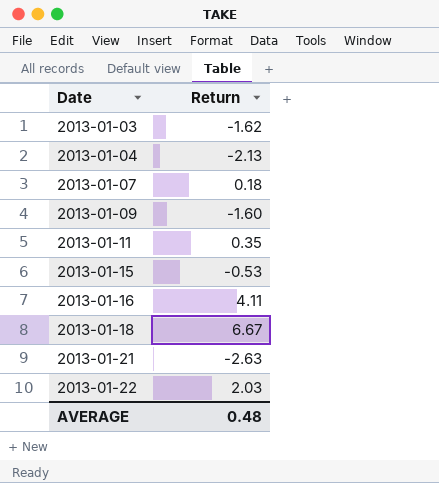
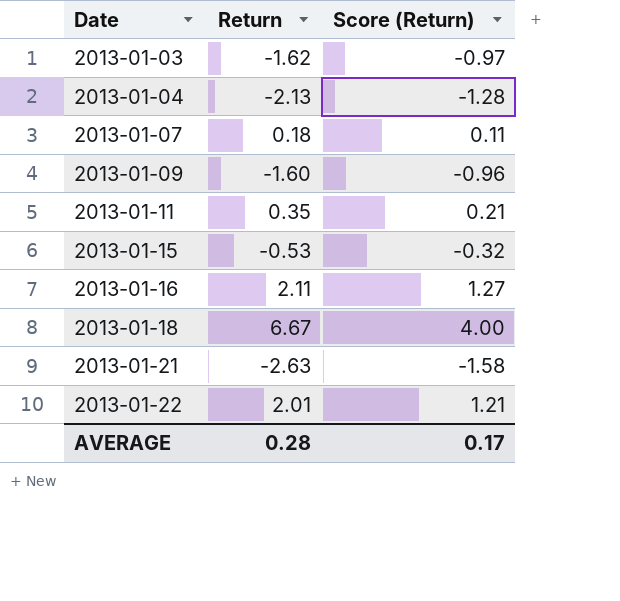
column Score (Return) | formula: none -> [Return] * 0.6
2013-01-16 | Return: 4.11 -> 2.11
2013-01-22 | Return: 2.03 -> 2.01
AVERAGE | Return: 0.48 -> 0.28

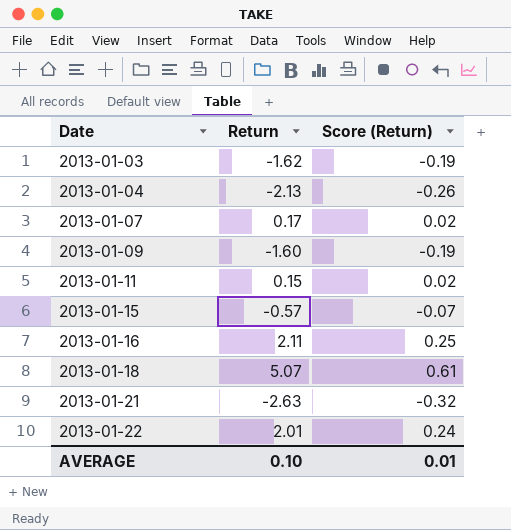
column Score (Return) | formula: [Return] * 0.6 -> [Return] * 0.12
2013-01-07 | Return: 0.18 -> 0.17
2013-01-11 | Return: 0.35 -> 0.15
2013-01-15 | Return: -0.53 -> -0.57
2013-01-18 | Return: 6.67 -> 5.07
AVERAGE | Return: 0.28 -> 0.10
AVERAGE | Score (Return): 0.17 -> 0.01

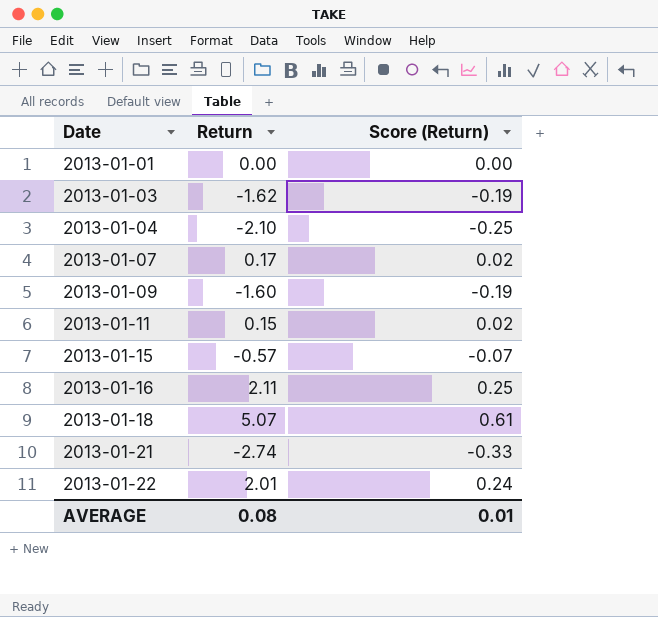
row 2013-01-01: none -> 0.00 | 0.00
2013-01-04 | Return: -2.13 -> -2.10
2013-01-04 | Score (Return): -0.26 -> -0.25
2013-01-21 | Return: -2.63 -> -2.74
2013-01-21 | Score (Return): -0.32 -> -0.33
AVERAGE | Return: 0.10 -> 0.08

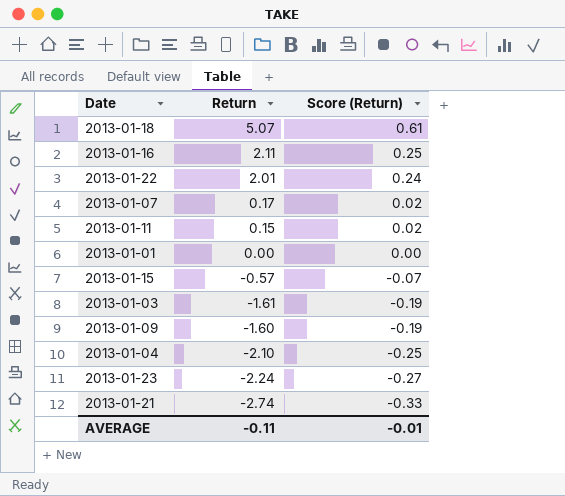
row order: Date ascending -> Score (Return) descending
2013-01-03 | Return: -1.62 -> -1.61
row 2013-01-23: none -> -2.24 | -0.27
AVERAGE | Return: 0.08 -> -0.11
AVERAGE | Score (Return): 0.01 -> -0.01

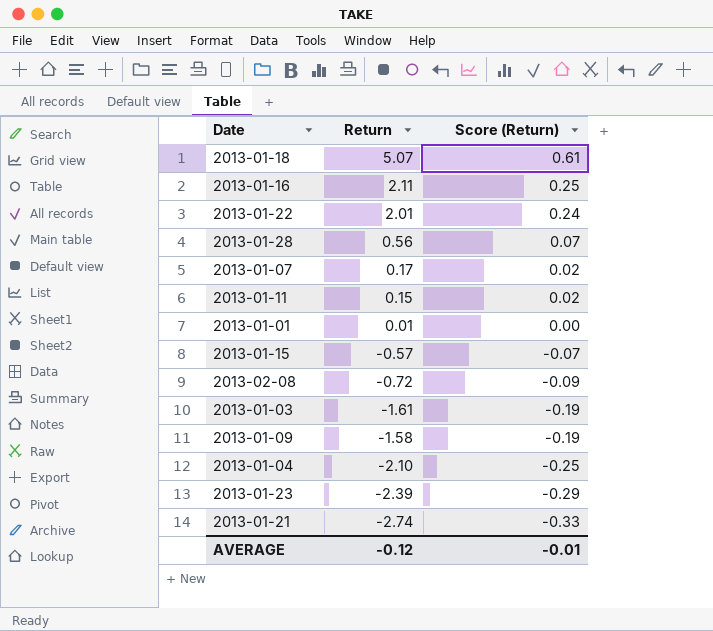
row 2013-01-28: none -> 0.56 | 0.07
2013-01-01 | Return: 0.00 -> 0.01
row 2013-02-08: none -> -0.72 | -0.09
2013-01-09 | Return: -1.60 -> -1.58
2013-01-23 | Return: -2.24 -> -2.39
2013-01-23 | Score (Return): -0.27 -> -0.29
AVERAGE | Return: -0.11 -> -0.12

